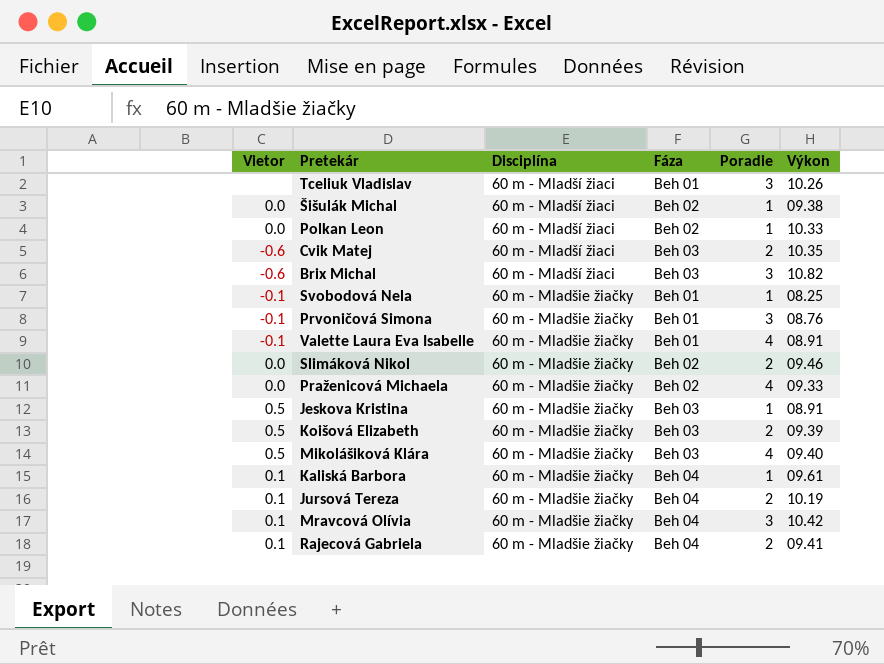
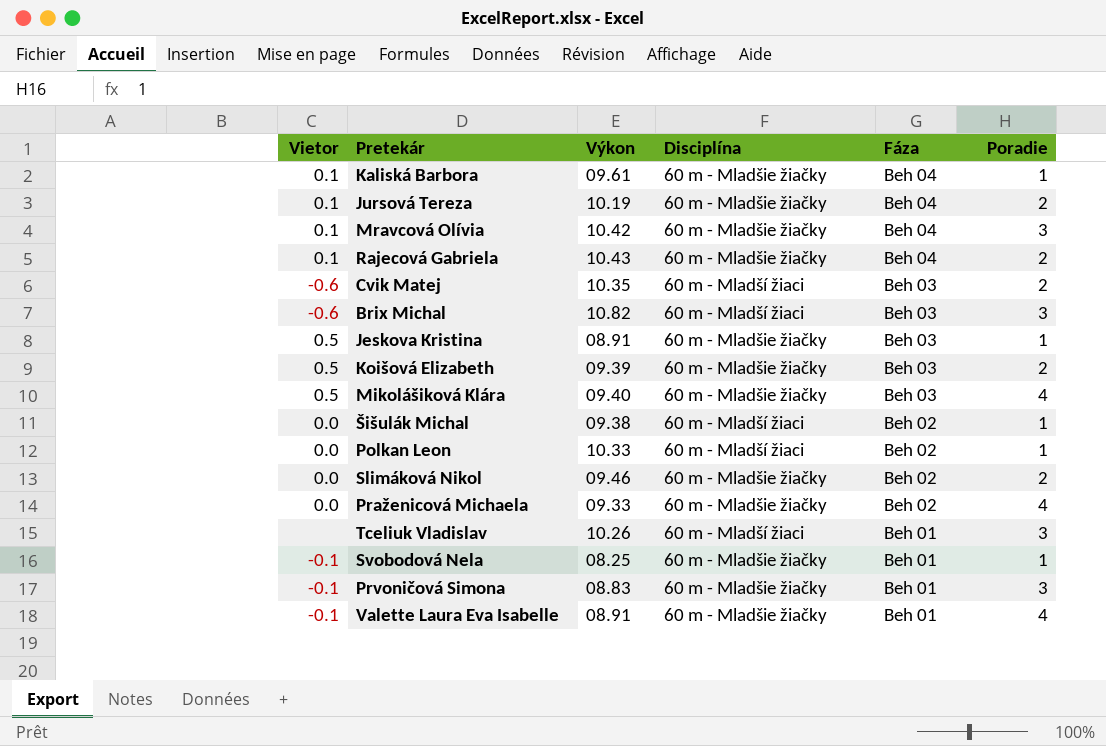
row order: Disciplína ascending -> Fáza descending
column Výkon | position: 6 -> 3
Rajecová Gabriela | Výkon: 09.41 -> 10.43
Prvoničová Simona | Výkon: 08.76 -> 08.83

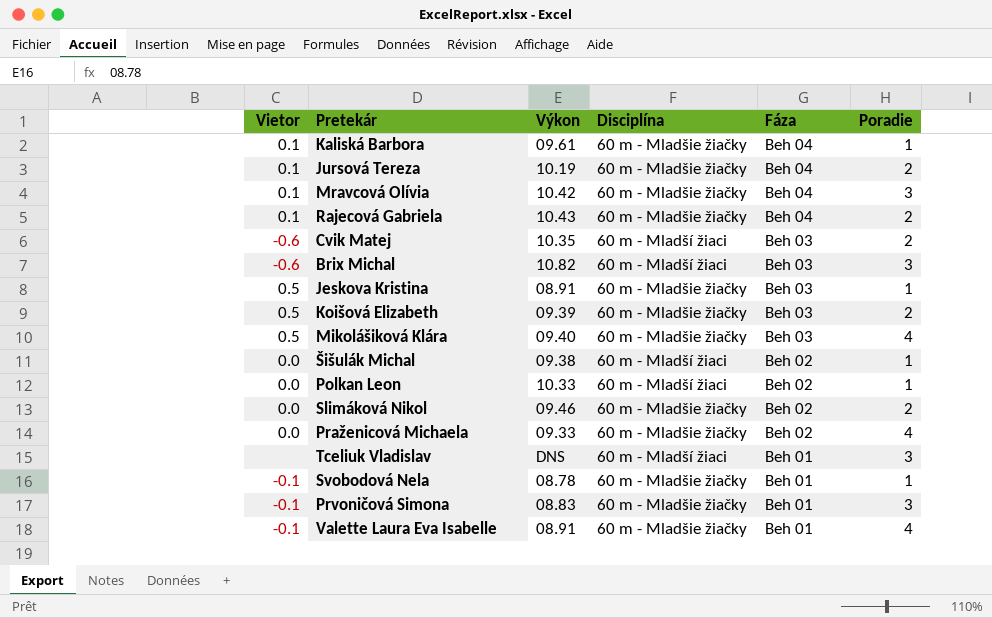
Tceliuk Vladislav | Výkon: 10.26 -> DNS
Svobodová Nela | Výkon: 08.25 -> 08.78

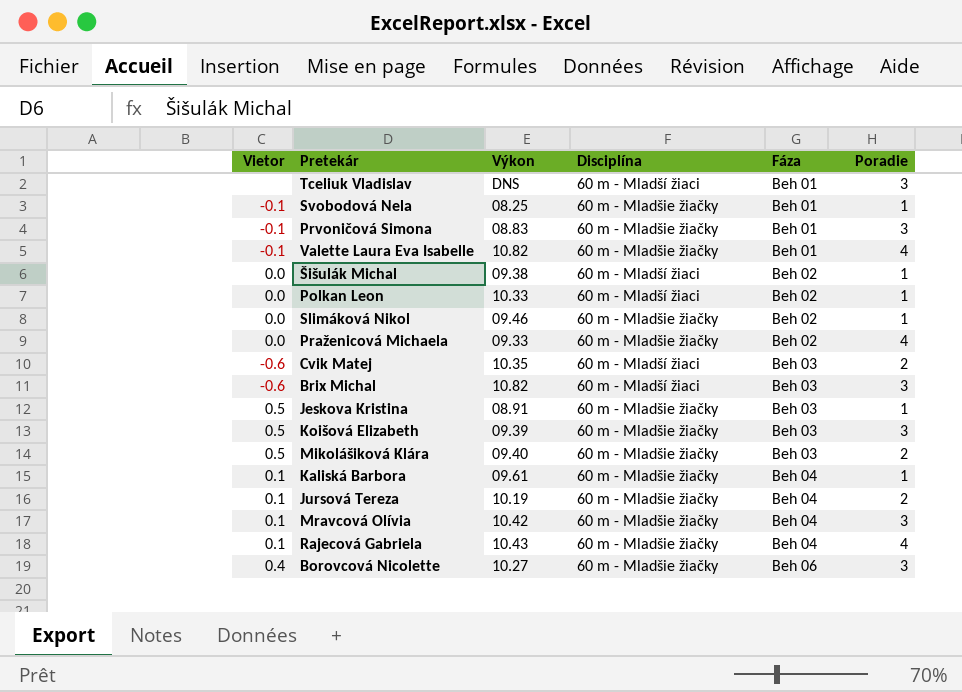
row order: Fáza descending -> Fáza ascending
Svobodová Nela | Výkon: 08.78 -> 08.25
Valette Laura Eva Isabelle | Výkon: 08.91 -> 10.82
Slimáková Nikol | Poradie: 2 -> 1
Koišová Elizabeth | Poradie: 2 -> 3
Mikolášiková Klára | Poradie: 4 -> 2
Rajecová Gabriela | Poradie: 2 -> 4
row Borovcová Nicolette: none -> 0.4 | 10.27 | 60 m - Mladšie žiačky | Beh 06 | 3

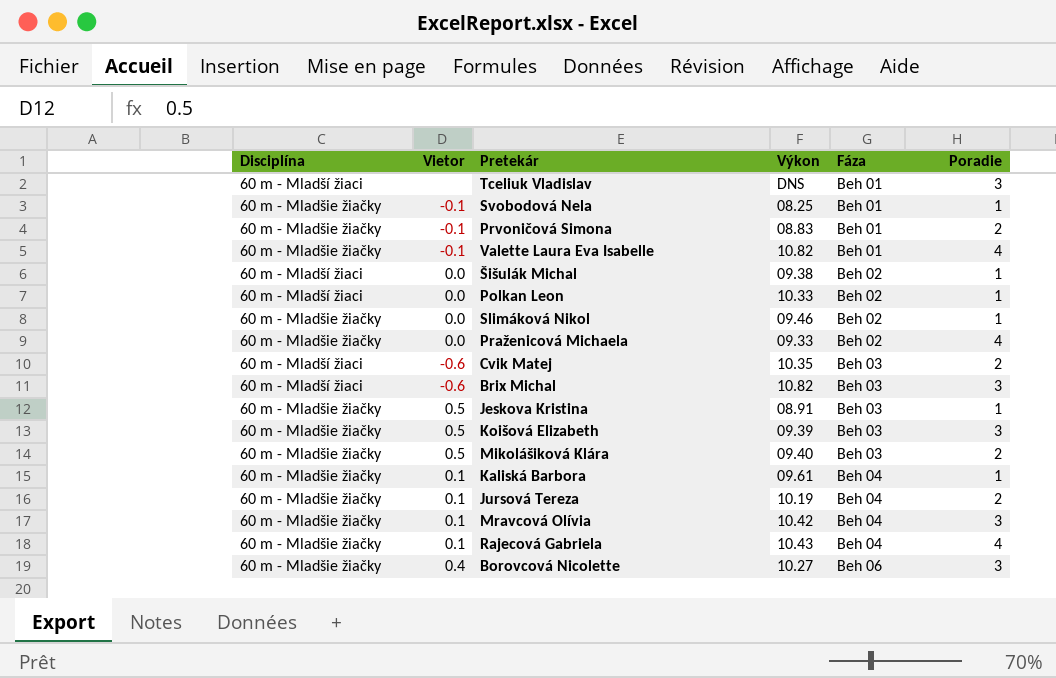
column Disciplína | position: 4 -> 1
Prvoničová Simona | Poradie: 3 -> 2

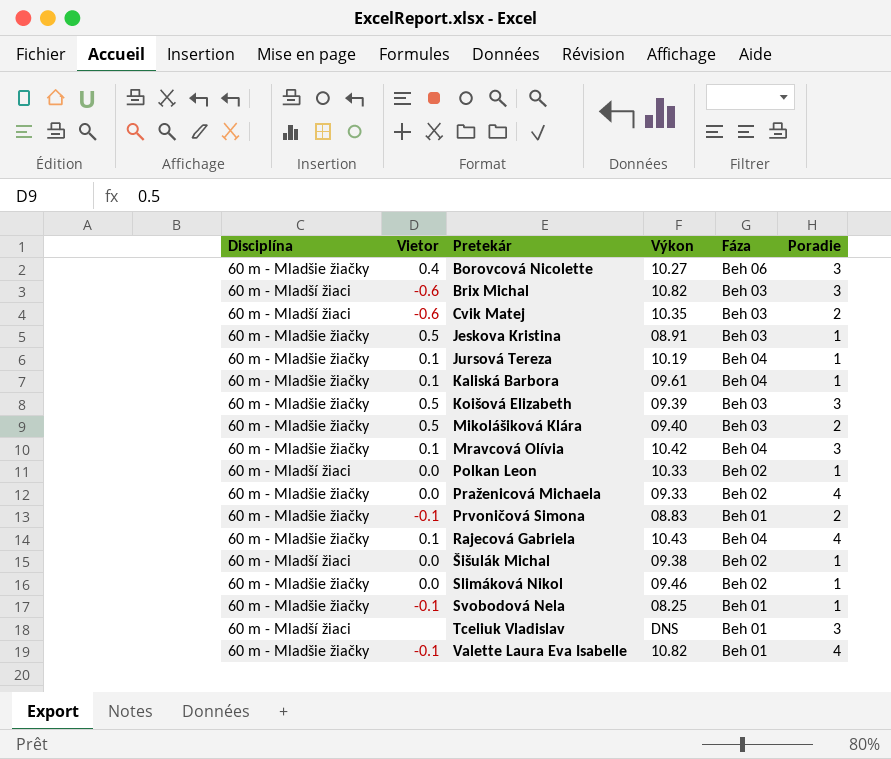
row order: Fáza ascending -> Pretekár ascending
Jursová Tereza | Poradie: 2 -> 1

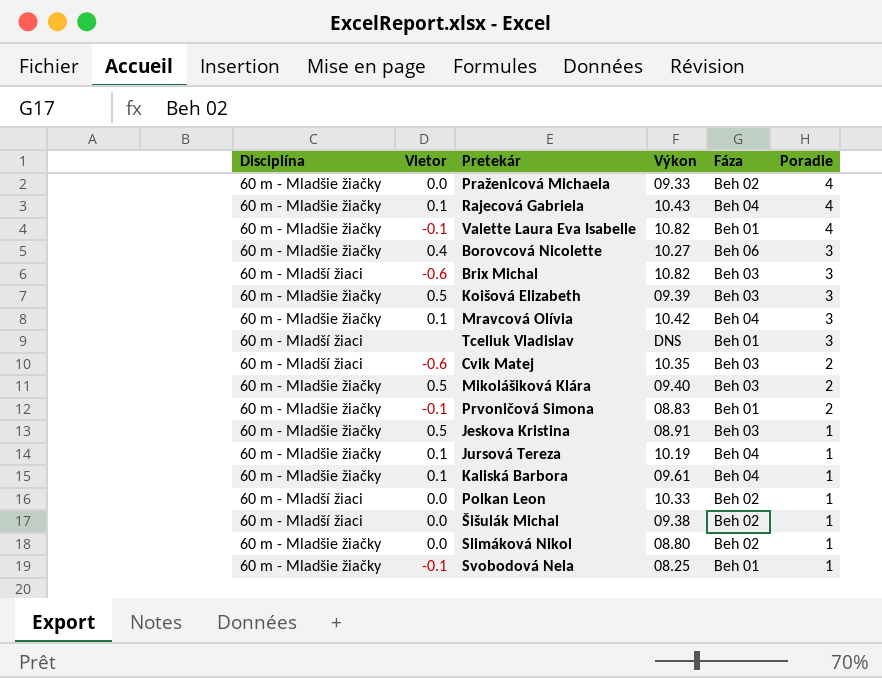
row order: Pretekár ascending -> Poradie descending
Slimáková Nikol | Výkon: 09.46 -> 08.80

